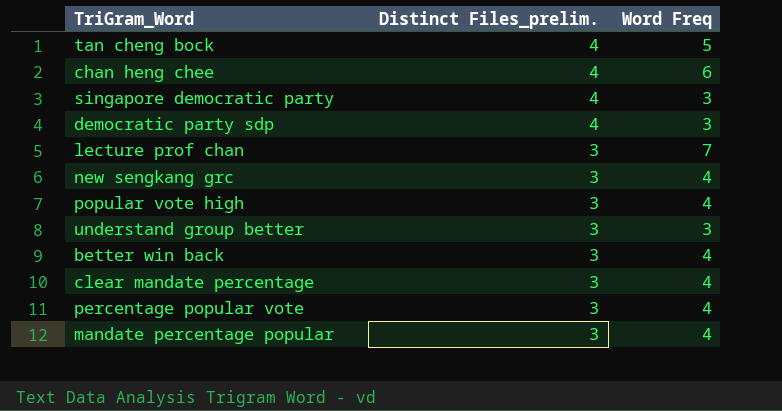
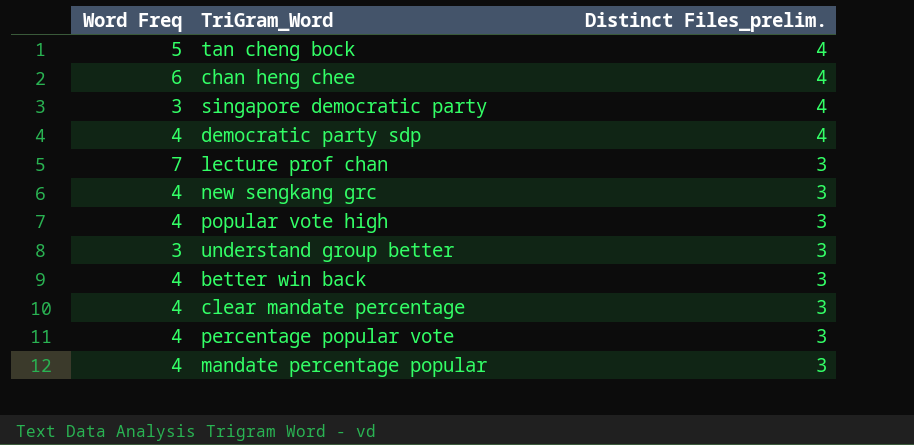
column Word Freq | position: 3 -> 1
democratic party sdp | Word Freq: 3 -> 4

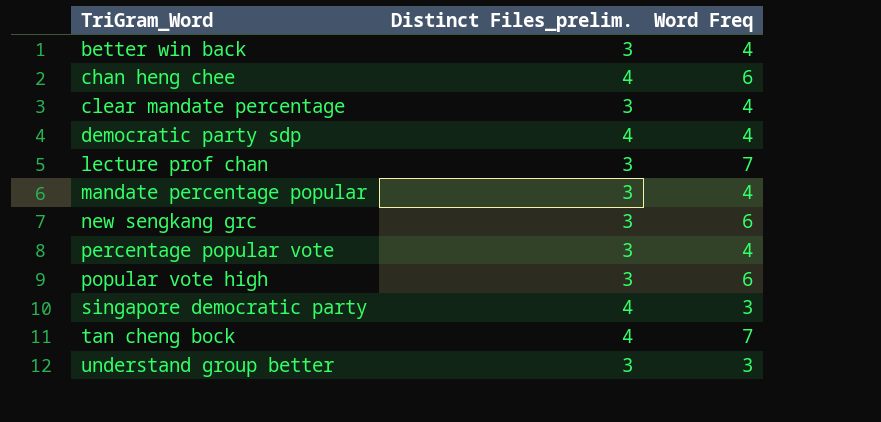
row order: Distinct Files_prelim. descending -> TriGram_Word ascending
column Word Freq | position: 1 -> 3
new sengkang grc | Word Freq: 4 -> 6
popular vote high | Word Freq: 4 -> 6
tan cheng bock | Word Freq: 5 -> 7

